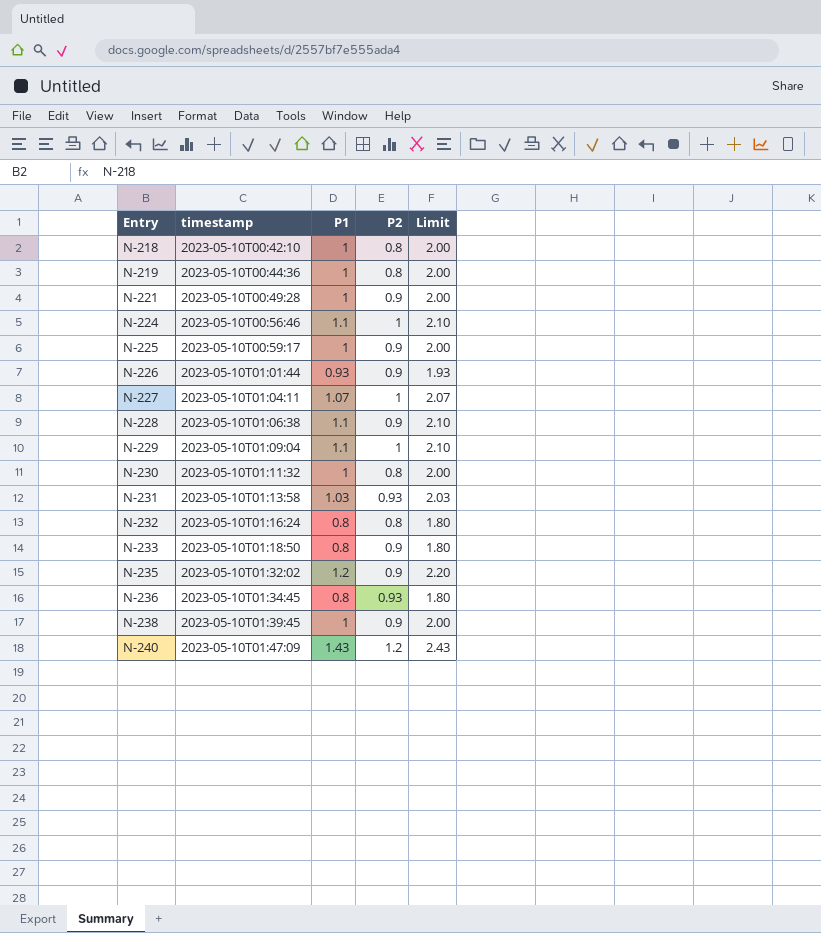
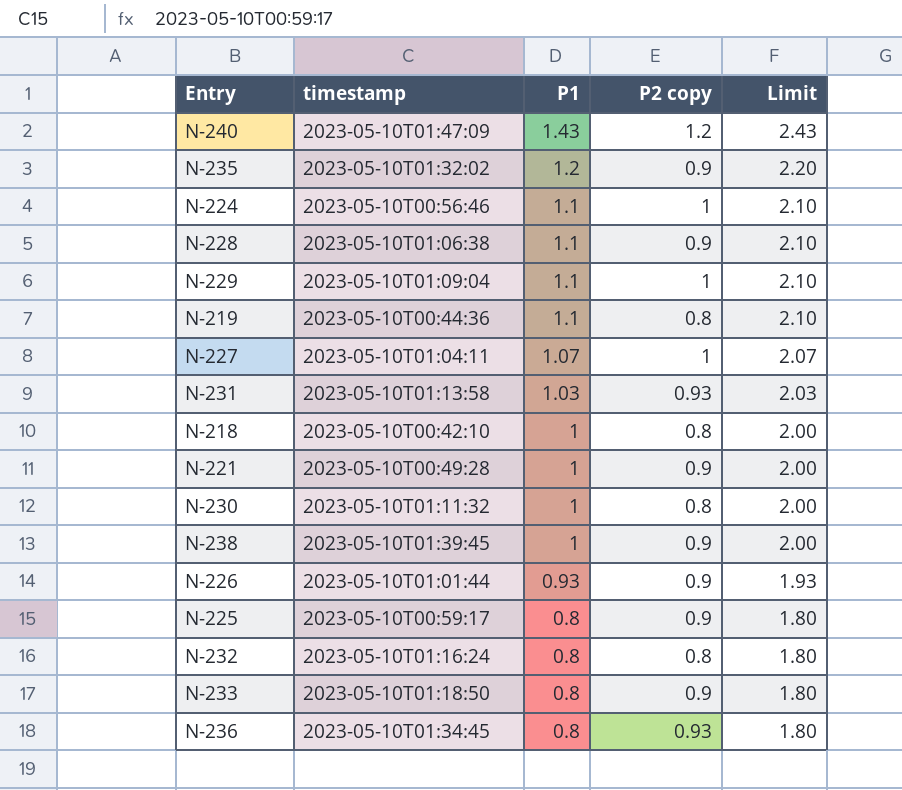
row order: Entry ascending -> P1 descending
column name: P2 -> P2 copy
N-219 | P1: 1 -> 1.1
N-219 | Limit: 2.00 -> 2.10
N-225 | P1: 1 -> 0.8
N-225 | Limit: 2.00 -> 1.80

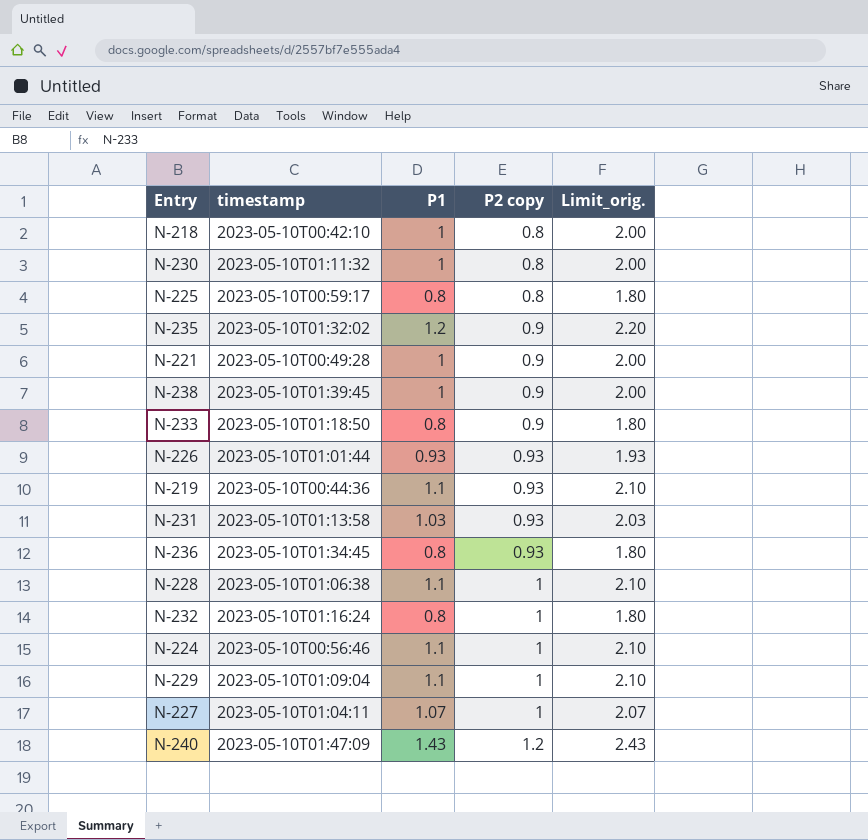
row order: P1 descending -> P2 copy ascending
column name: Limit -> Limit_orig.
N-225 | P2 copy: 0.9 -> 0.8
N-226 | P2 copy: 0.9 -> 0.93
N-219 | P2 copy: 0.8 -> 0.93
N-228 | P2 copy: 0.9 -> 1
N-232 | P2 copy: 0.8 -> 1

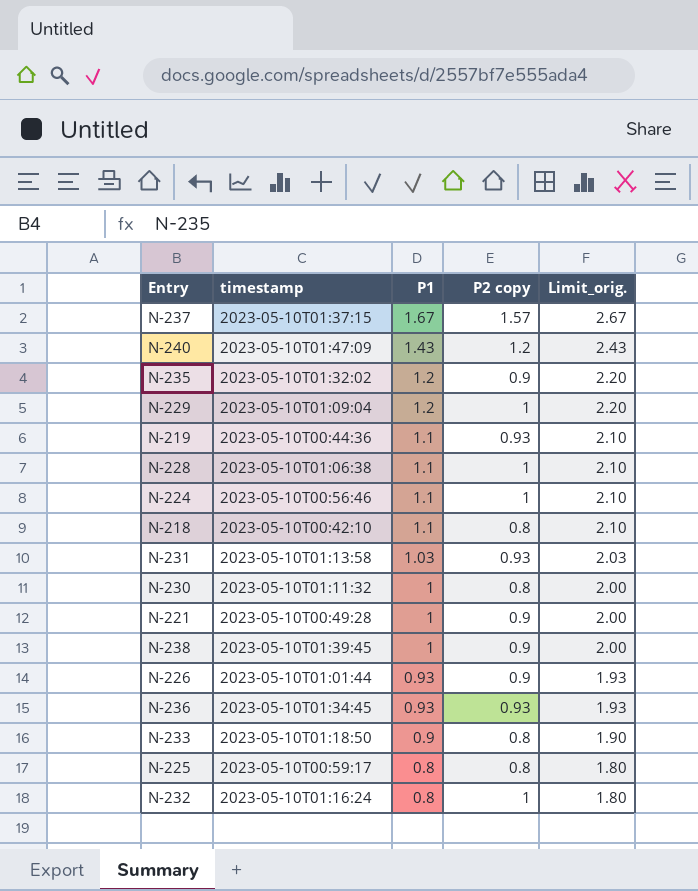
row order: P2 copy ascending -> P1 descending
row N-227: 2023-05-10T01:04:11 | 1.07 | 1 | 2.07 -> none
row N-237: none -> 2023-05-10T01:37:15 | 1.67 | 1.57 | 2.67
N-229 | P1: 1.1 -> 1.2
N-229 | Limit_orig.: 2.10 -> 2.20
N-218 | P1: 1 -> 1.1
N-218 | Limit_orig.: 2.00 -> 2.10
N-226 | P2 copy: 0.93 -> 0.9
N-236 | P1: 0.8 -> 0.93
N-236 | Limit_orig.: 1.80 -> 1.93
N-233 | P1: 0.8 -> 0.9
N-233 | P2 copy: 0.9 -> 0.8
N-233 | Limit_orig.: 1.80 -> 1.90

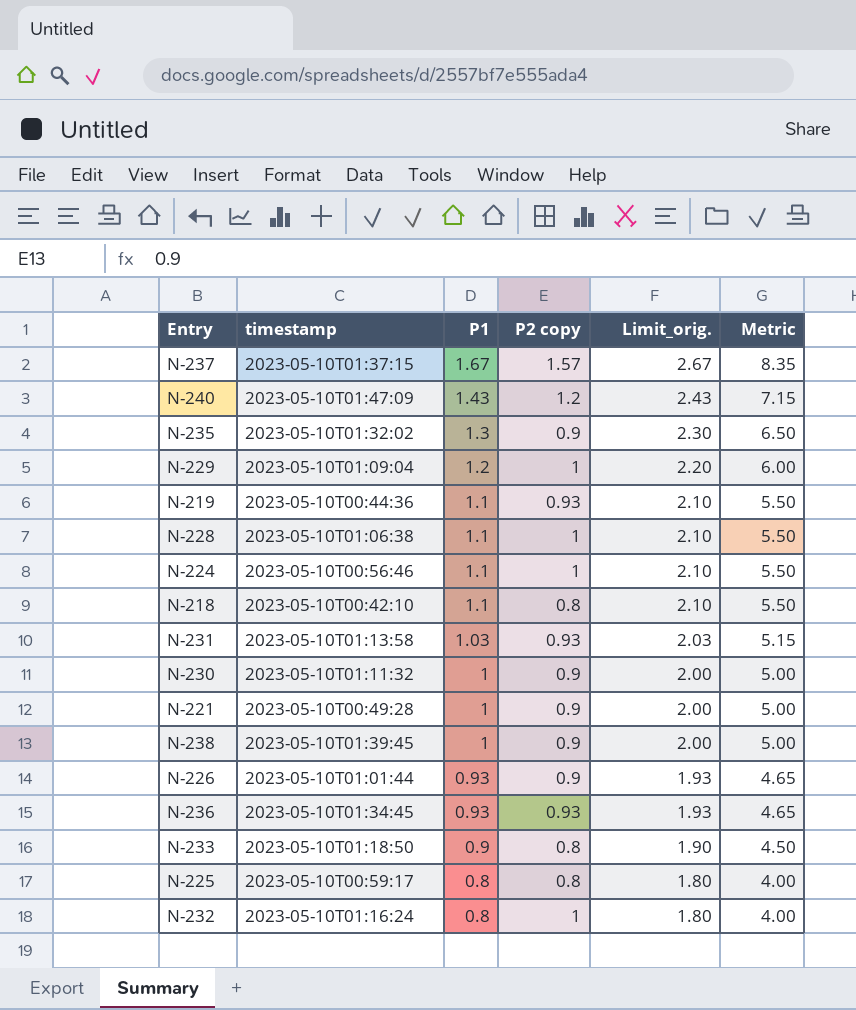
column Metric | formula: none -> [P1] * 5
N-235 | P1: 1.2 -> 1.3
N-235 | Limit_orig.: 2.20 -> 2.30
N-230 | P2 copy: 0.8 -> 0.9

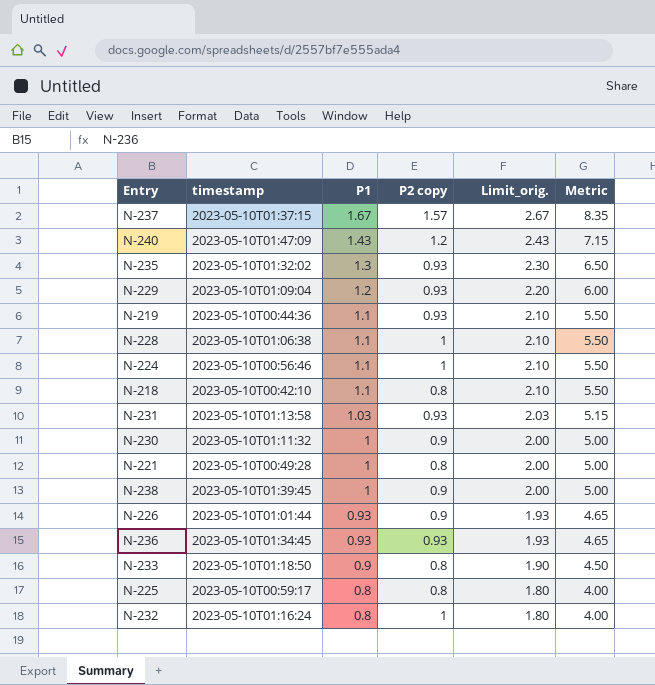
N-235 | P2 copy: 0.9 -> 0.93
N-229 | P2 copy: 1 -> 0.93
N-221 | P2 copy: 0.9 -> 0.8

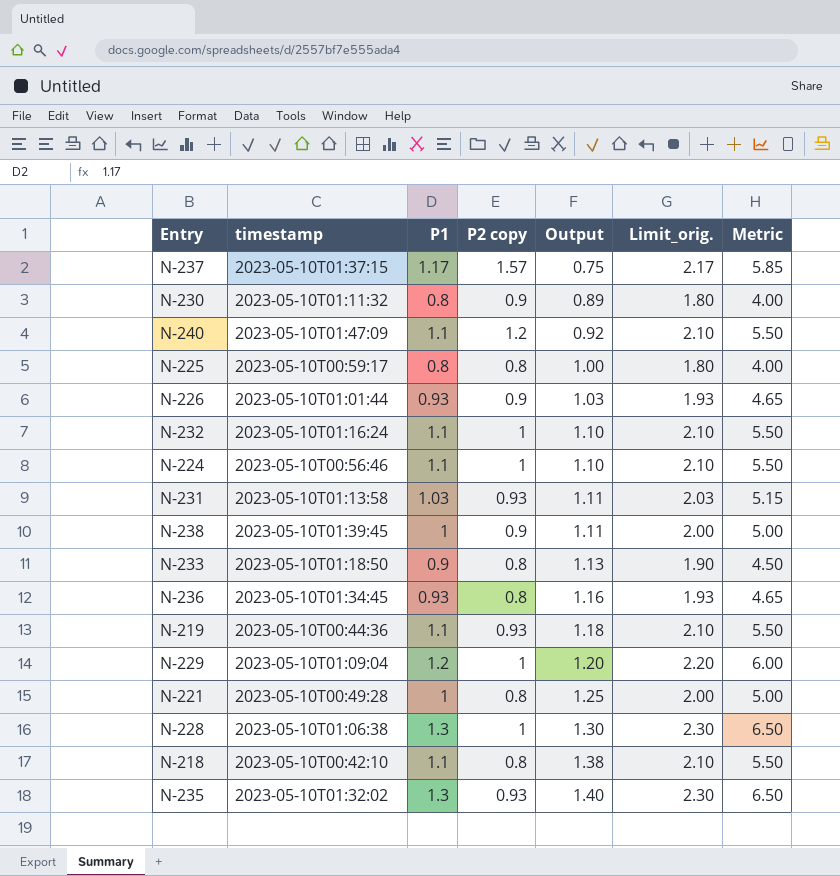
row order: P1 descending -> Output ascending
column Output | formula: none -> [P1] / [P2 copy]
N-237 | P1: 1.67 -> 1.17
N-237 | Limit_orig.: 2.67 -> 2.17
N-237 | Metric: 8.35 -> 5.85
N-230 | P1: 1 -> 0.8
N-230 | Limit_orig.: 2.00 -> 1.80
N-230 | Metric: 5.00 -> 4.00
N-240 | P1: 1.43 -> 1.1
N-240 | Limit_orig.: 2.43 -> 2.10
N-240 | Metric: 7.15 -> 5.50
N-232 | P1: 0.8 -> 1.1
N-232 | Limit_orig.: 1.80 -> 2.10
N-232 | Metric: 4.00 -> 5.50
N-236 | P2 copy: 0.93 -> 0.8
N-229 | P2 copy: 0.93 -> 1
N-228 | P1: 1.1 -> 1.3
N-228 | Limit_orig.: 2.10 -> 2.30
N-228 | Metric: 5.50 -> 6.50

